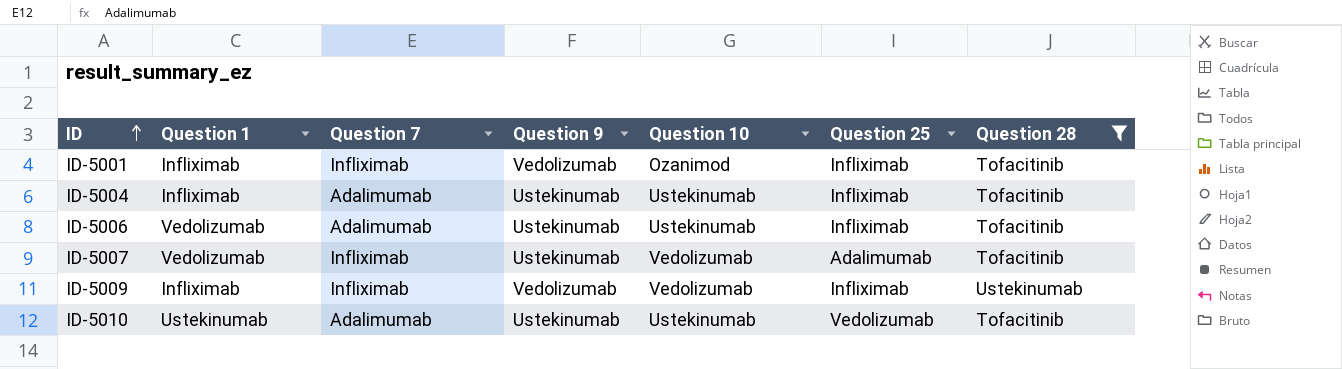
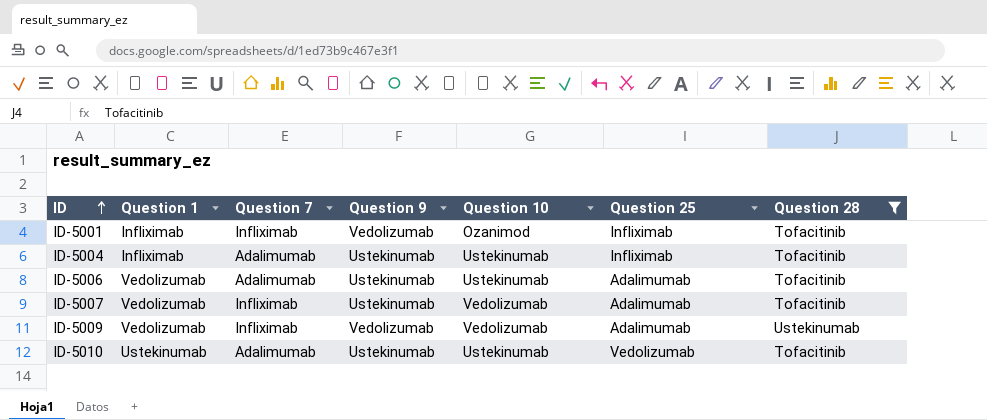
ID-5006 | Question 25: Infliximab -> Adalimumab
ID-5009 | Question 1: Infliximab -> Vedolizumab
ID-5009 | Question 25: Infliximab -> Adalimumab

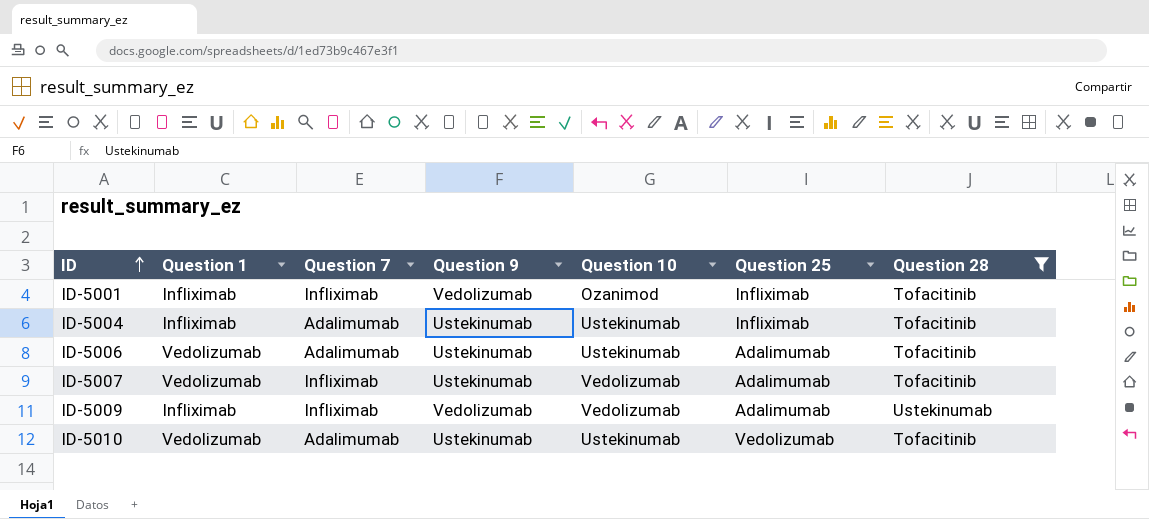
ID-5009 | Question 1: Vedolizumab -> Infliximab
ID-5010 | Question 1: Ustekinumab -> Vedolizumab

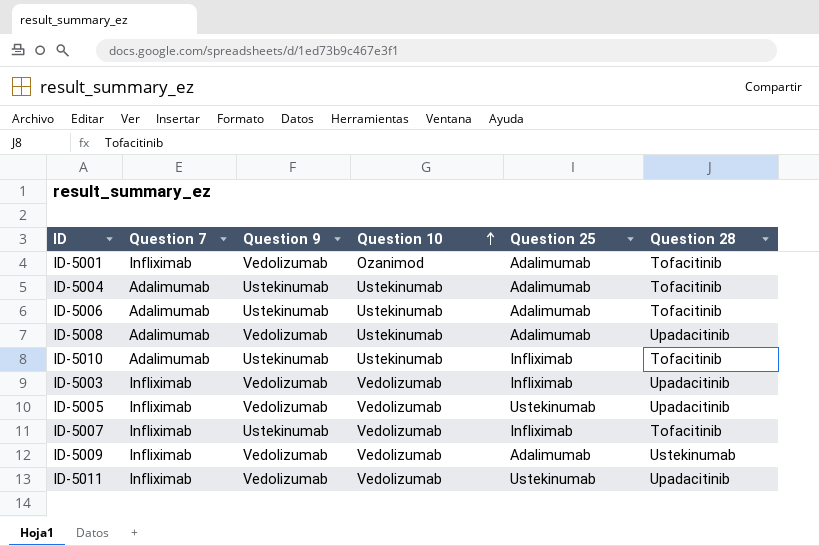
filter: Question 28 != Upadacitinib -> none
row order: ID ascending -> Question 10 ascending
column Question 1 | position: 2 -> none
ID-5001 | Question 25: Infliximab -> Adalimumab
ID-5004 | Question 25: Infliximab -> Adalimumab
ID-5010 | Question 25: Vedolizumab -> Infliximab
ID-5007 | Question 25: Adalimumab -> Infliximab

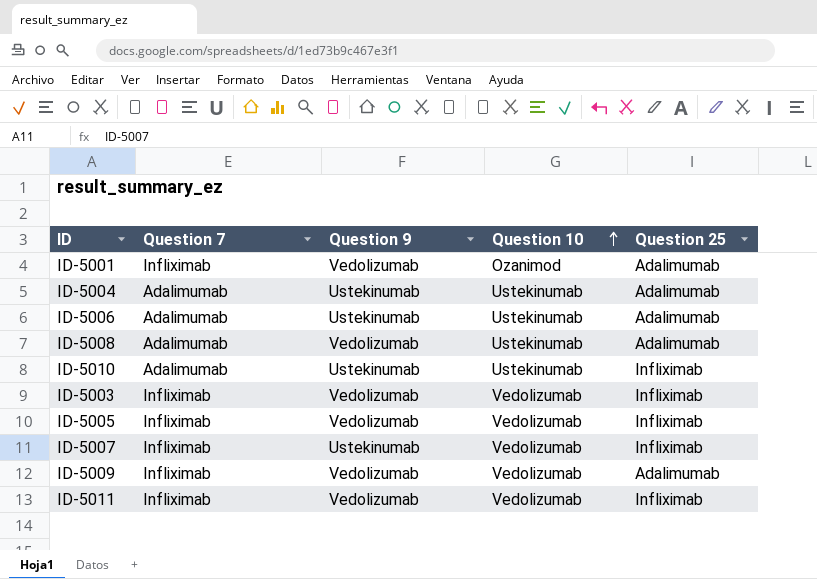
column Question 28 | position: 6 -> none
ID-5005 | Question 25: Ustekinumab -> Infliximab
ID-5011 | Question 25: Ustekinumab -> Infliximab

